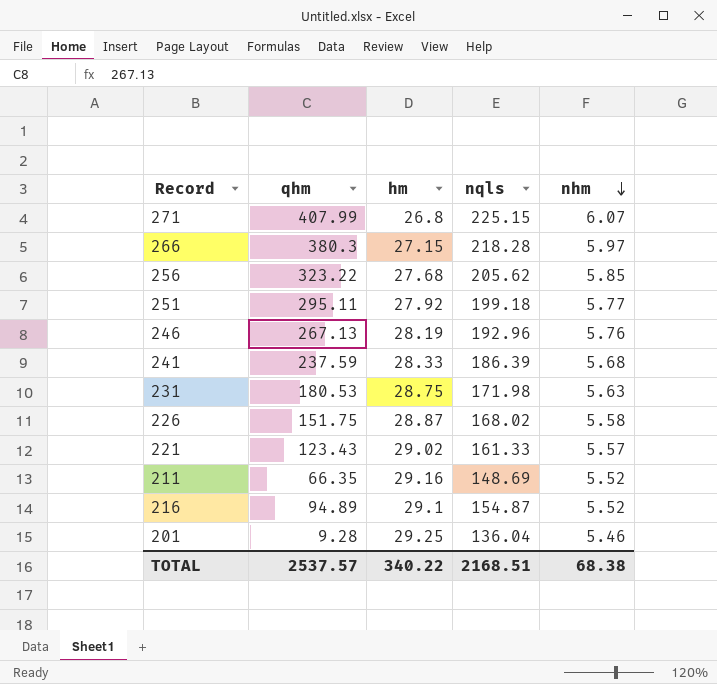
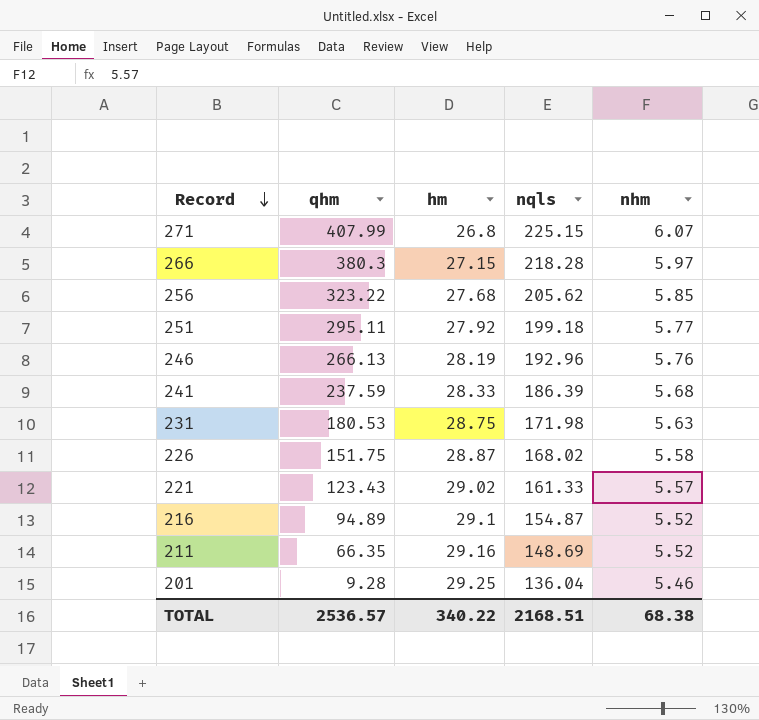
row order: nhm descending -> Record descending
246 | qhm: 267.13 -> 266.13
TOTAL | qhm: 2537.57 -> 2536.57

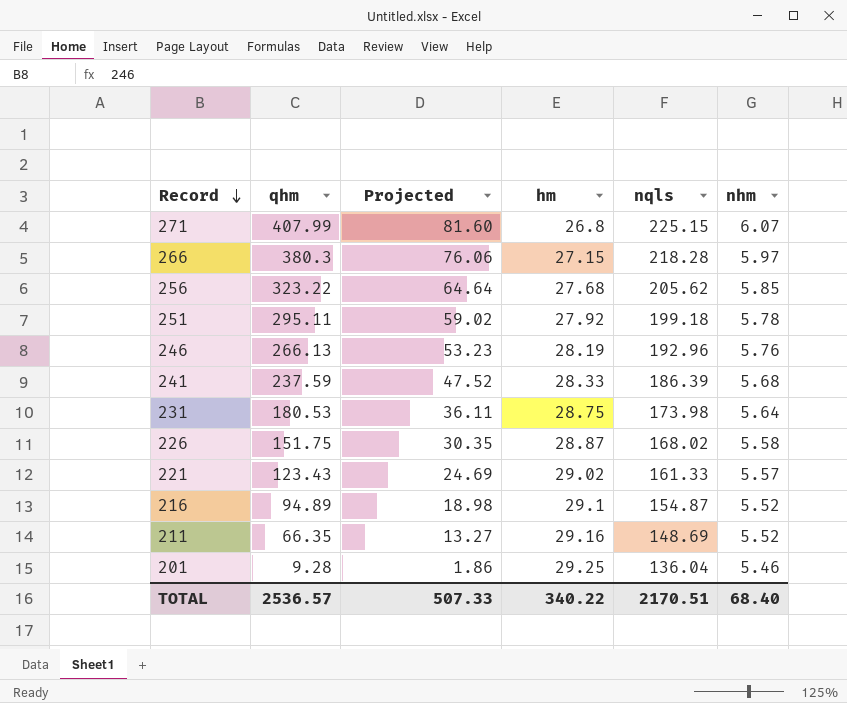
column Projected | formula: none -> [qhm] * 0.2
251 | nhm: 5.77 -> 5.78
231 | nqls: 171.98 -> 173.98
231 | nhm: 5.63 -> 5.64
TOTAL | nqls: 2168.51 -> 2170.51
TOTAL | nhm: 68.38 -> 68.40

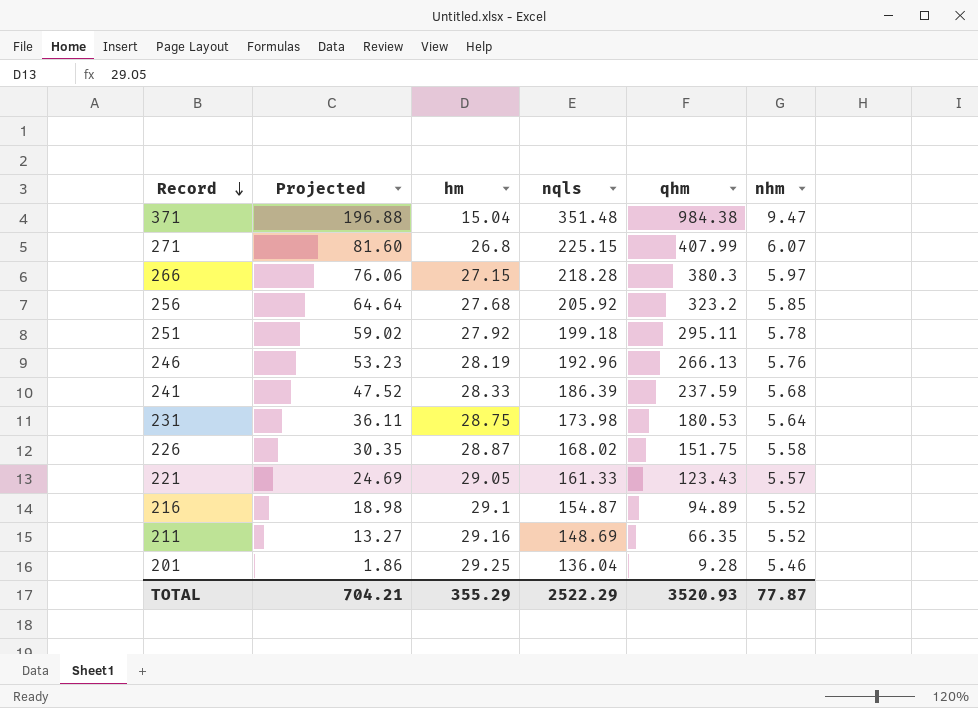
column qhm | position: 2 -> 5
row 371: none -> 196.88 | 15.04 | 351.48 | 984.38 | 9.47
256 | nqls: 205.62 -> 205.92
256 | qhm: 323.22 -> 323.2
221 | hm: 29.02 -> 29.05
TOTAL | Projected: 507.33 -> 704.21
TOTAL | hm: 340.22 -> 355.29
TOTAL | nqls: 2170.51 -> 2522.29
TOTAL | qhm: 2536.57 -> 3520.93
TOTAL | nhm: 68.40 -> 77.87

